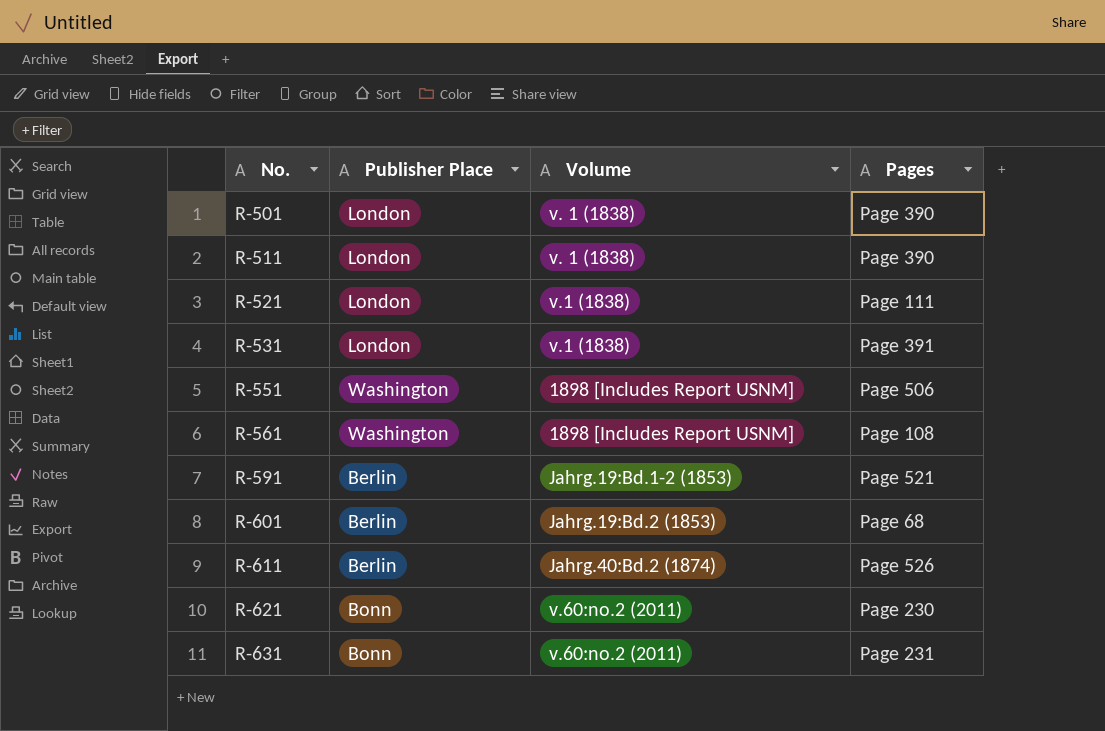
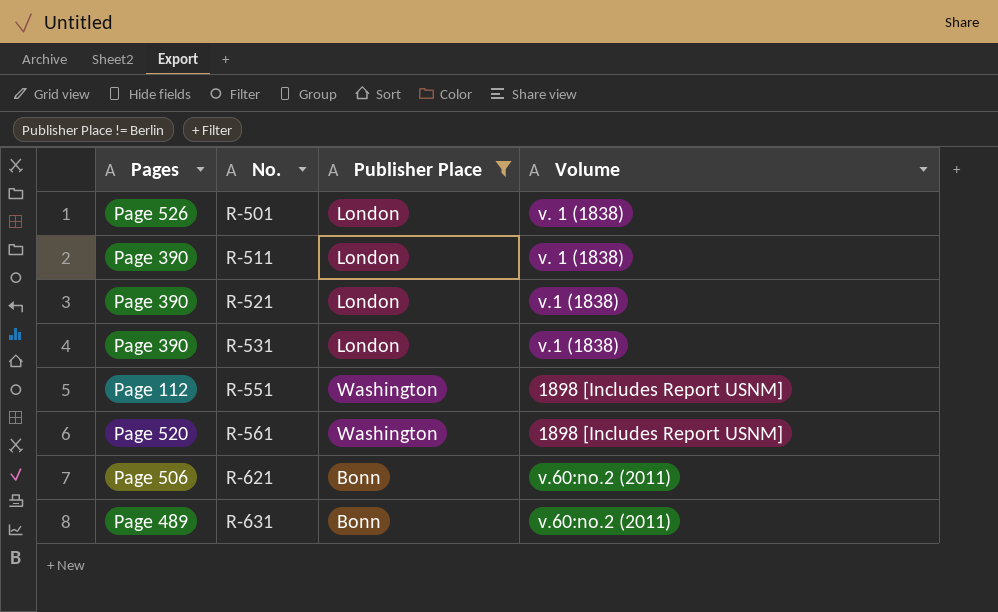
filter: none -> Publisher Place != Berlin
column Pages | position: 4 -> 1
R-501 | Pages: Page 390 -> Page 526
R-521 | Pages: Page 111 -> Page 390
R-531 | Pages: Page 391 -> Page 390
R-551 | Pages: Page 506 -> Page 112
R-561 | Pages: Page 108 -> Page 520
R-621 | Pages: Page 230 -> Page 506
R-631 | Pages: Page 231 -> Page 489

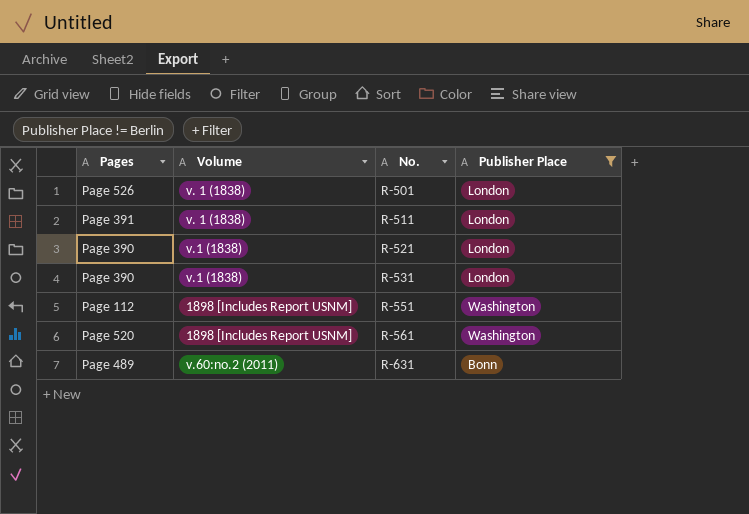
column Volume | position: 4 -> 2
row R-621: Page 506 | Bonn | v.60:no.2 (2011) -> none
R-511 | Pages: Page 390 -> Page 391

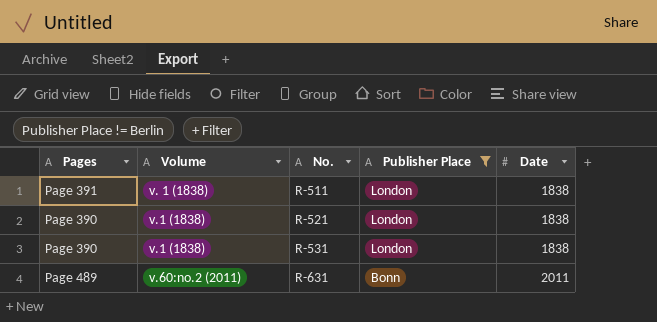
column Date | position: none -> 5
row R-501: Page 526 | v. 1 (1838) | London -> none
row R-551: Page 112 | 1898 [Includes Report USNM] | Washington -> none
row R-561: Page 520 | 1898 [Includes Report USNM] | Washington -> none

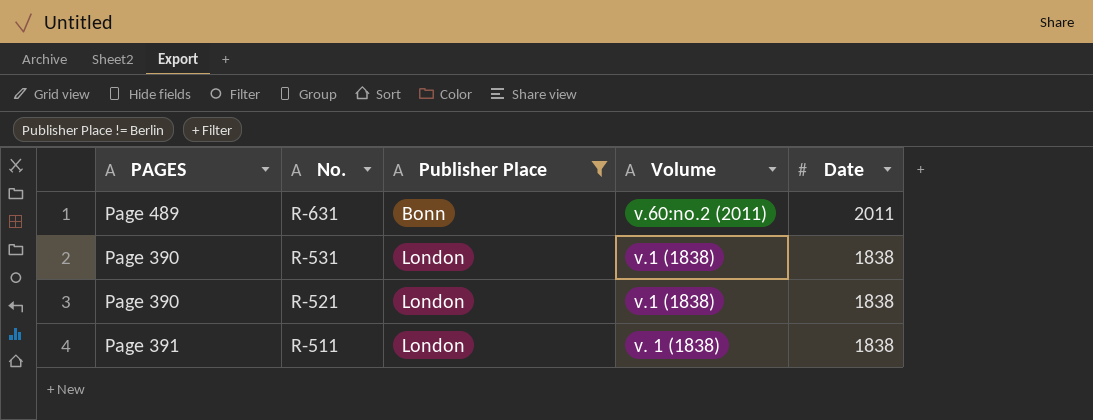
row order: No. ascending -> No. descending
column name: Pages -> PAGES
column Volume | position: 2 -> 4

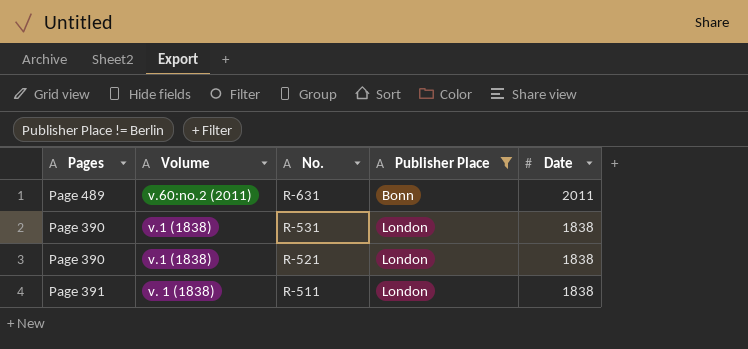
column name: PAGES -> Pages
column Volume | position: 4 -> 2

